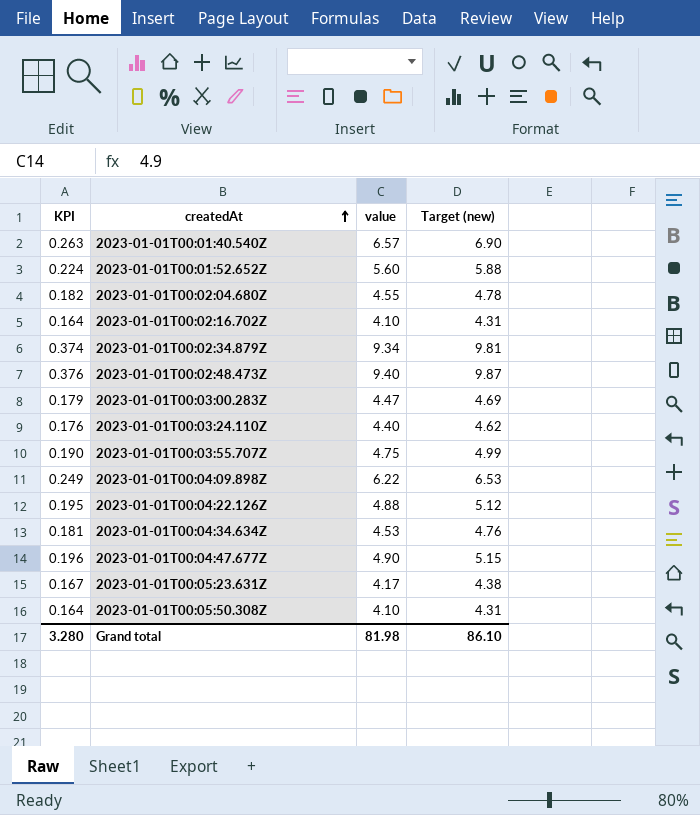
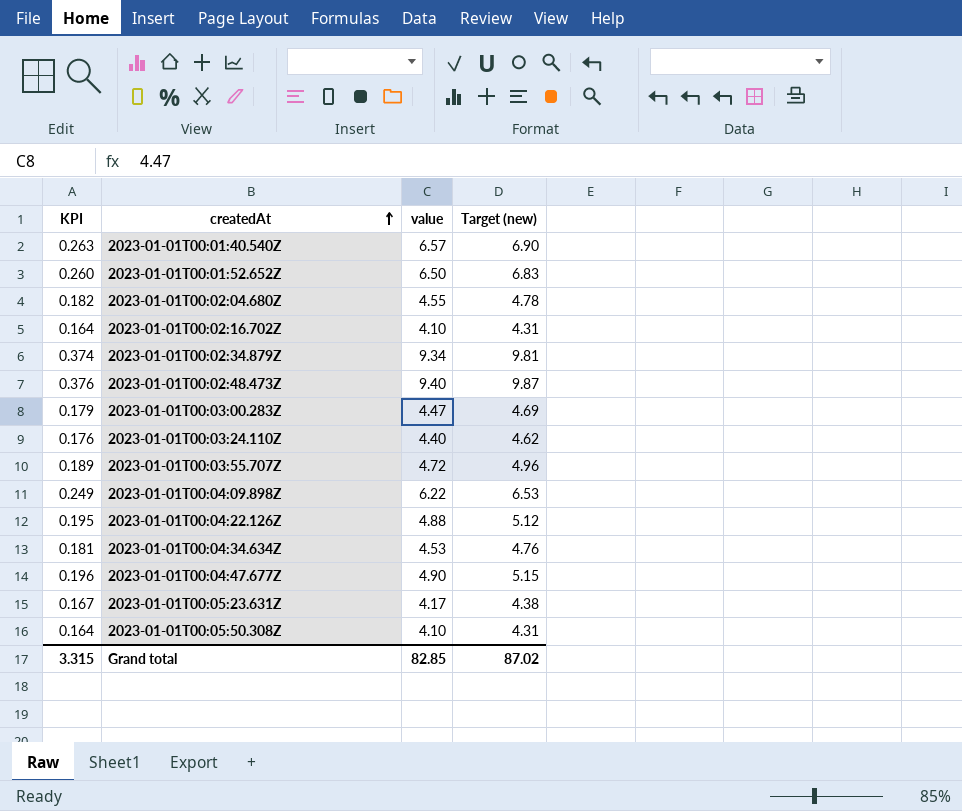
2023-01-01T00:01:52.652Z | KPI: 0.224 -> 0.260
2023-01-01T00:01:52.652Z | value: 5.60 -> 6.50
2023-01-01T00:01:52.652Z | Target (new): 5.88 -> 6.83
2023-01-01T00:03:55.707Z | KPI: 0.190 -> 0.189
2023-01-01T00:03:55.707Z | value: 4.75 -> 4.72
2023-01-01T00:03:55.707Z | Target (new): 4.99 -> 4.96
Grand total | KPI: 3.280 -> 3.315
Grand total | value: 81.98 -> 82.85
Grand total | Target (new): 86.10 -> 87.02

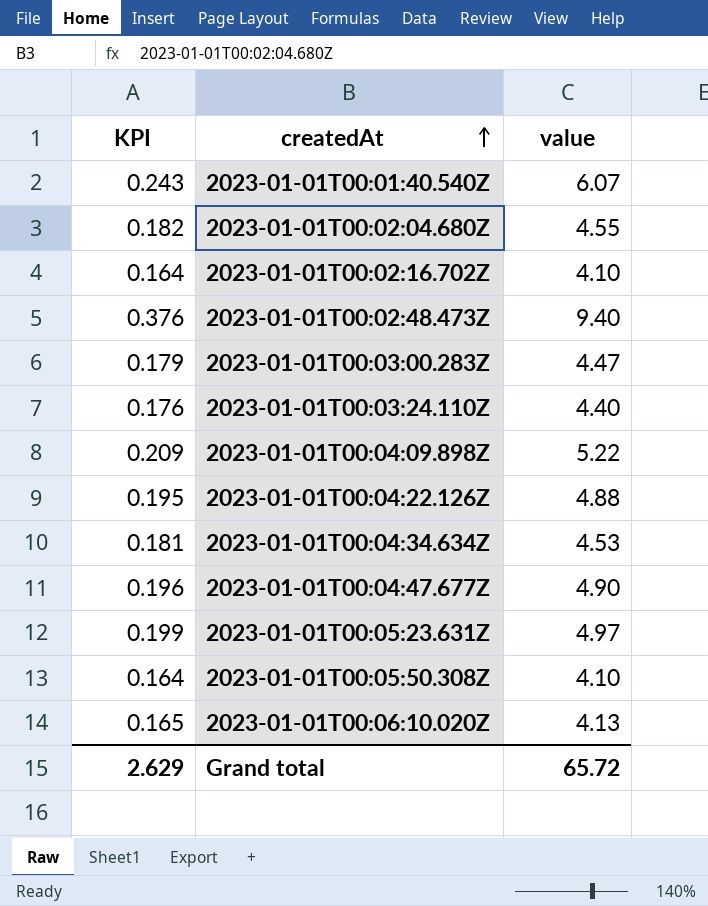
column Target (new) | formula: [value] * 1.05 -> none
row 2023-01-01T00:01:52.652Z: 0.260 | 6.50 | 6.83 -> none
row 2023-01-01T00:02:34.879Z: 0.374 | 9.34 | 9.81 -> none
row 2023-01-01T00:03:55.707Z: 0.189 | 4.72 | 4.96 -> none
2023-01-01T00:01:40.540Z | KPI: 0.263 -> 0.243
2023-01-01T00:01:40.540Z | value: 6.57 -> 6.07
2023-01-01T00:04:09.898Z | KPI: 0.249 -> 0.209
2023-01-01T00:04:09.898Z | value: 6.22 -> 5.22
2023-01-01T00:05:23.631Z | KPI: 0.167 -> 0.199
2023-01-01T00:05:23.631Z | value: 4.17 -> 4.97
row 2023-01-01T00:06:10.020Z: none -> 0.165 | 4.13
Grand total | KPI: 3.315 -> 2.629
Grand total | value: 82.85 -> 65.72

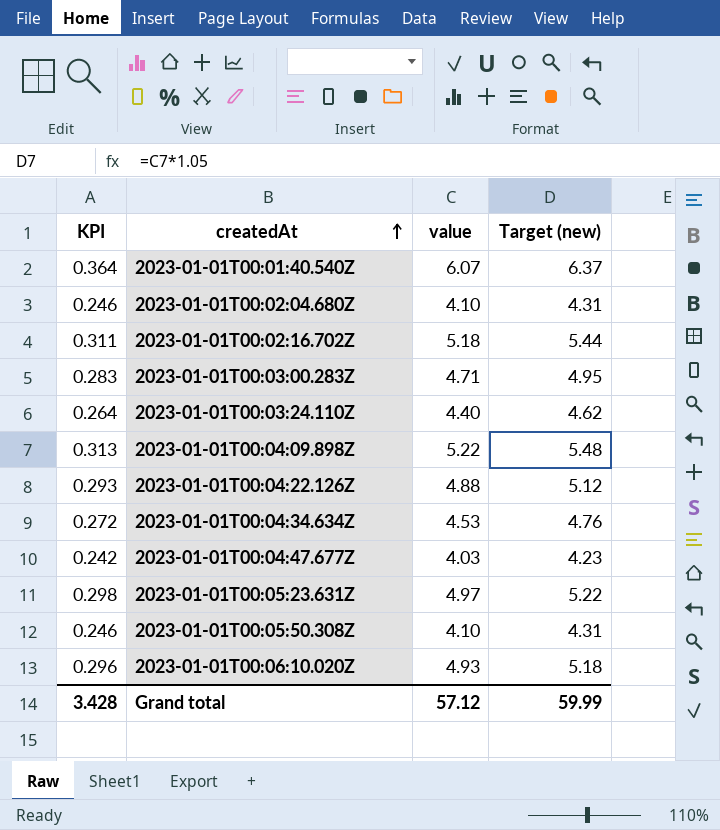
column KPI | formula: [value] * 0.04 -> [value] * 0.06
column Target (new) | formula: none -> [value] * 1.05
row 2023-01-01T00:02:48.473Z: 0.376 | 9.40 -> none
2023-01-01T00:02:04.680Z | value: 4.55 -> 4.10
2023-01-01T00:02:16.702Z | value: 4.10 -> 5.18
2023-01-01T00:03:00.283Z | value: 4.47 -> 4.71
2023-01-01T00:04:47.677Z | value: 4.90 -> 4.03
2023-01-01T00:06:10.020Z | value: 4.13 -> 4.93
Grand total | KPI: 2.629 -> 3.428
Grand total | value: 65.72 -> 57.12

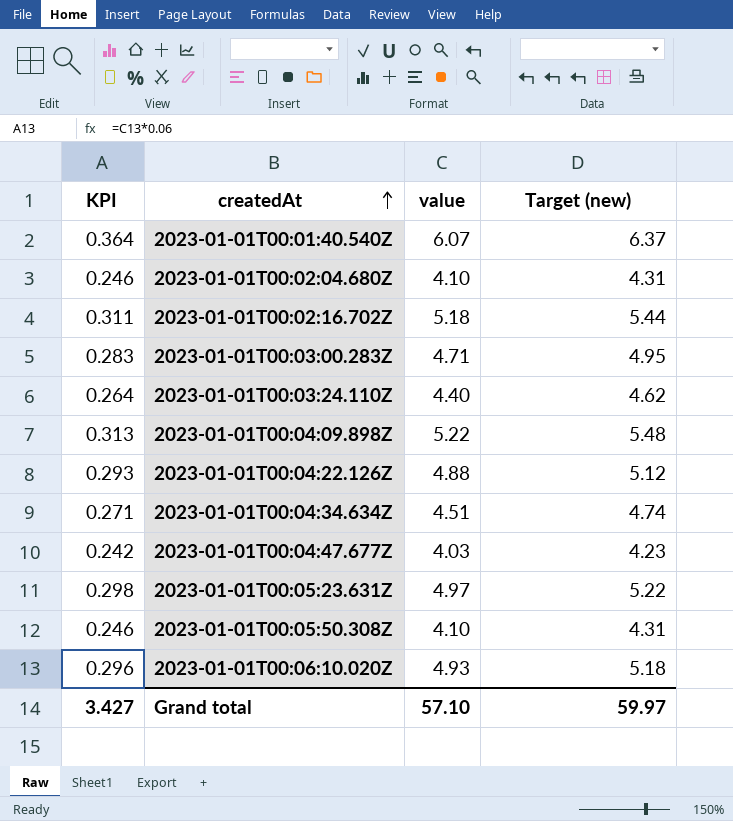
2023-01-01T00:04:34.634Z | KPI: 0.272 -> 0.271
2023-01-01T00:04:34.634Z | value: 4.53 -> 4.51
2023-01-01T00:04:34.634Z | Target (new): 4.76 -> 4.74
Grand total | KPI: 3.428 -> 3.427
Grand total | value: 57.12 -> 57.10
Grand total | Target (new): 59.99 -> 59.97

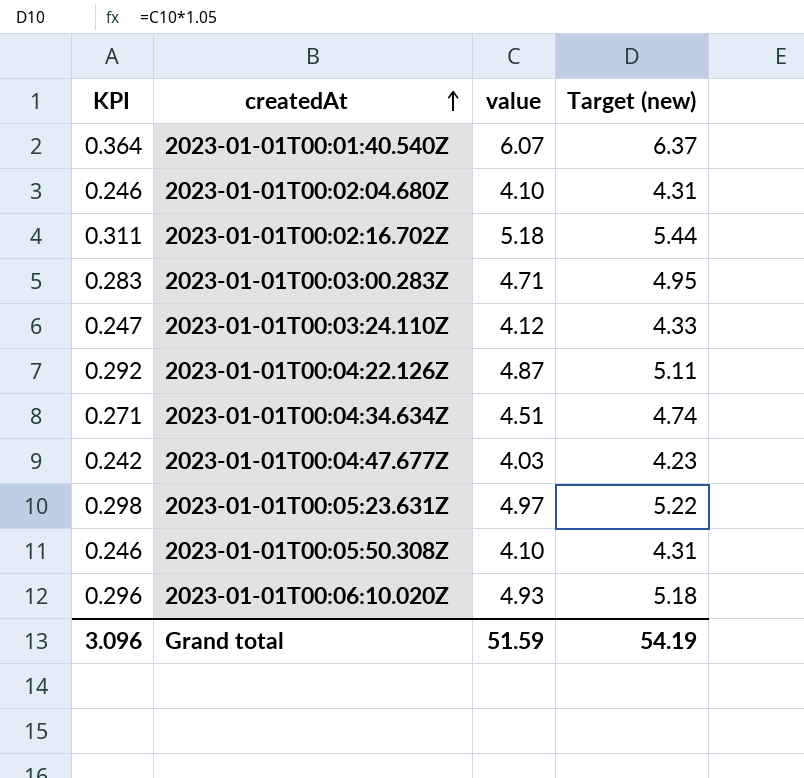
row 2023-01-01T00:04:09.898Z: 0.313 | 5.22 | 5.48 -> none
2023-01-01T00:03:24.110Z | KPI: 0.264 -> 0.247
2023-01-01T00:03:24.110Z | value: 4.40 -> 4.12
2023-01-01T00:03:24.110Z | Target (new): 4.62 -> 4.33
2023-01-01T00:04:22.126Z | KPI: 0.293 -> 0.292
2023-01-01T00:04:22.126Z | value: 4.88 -> 4.87
2023-01-01T00:04:22.126Z | Target (new): 5.12 -> 5.11
Grand total | KPI: 3.427 -> 3.096
Grand total | value: 57.10 -> 51.59
Grand total | Target (new): 59.97 -> 54.19

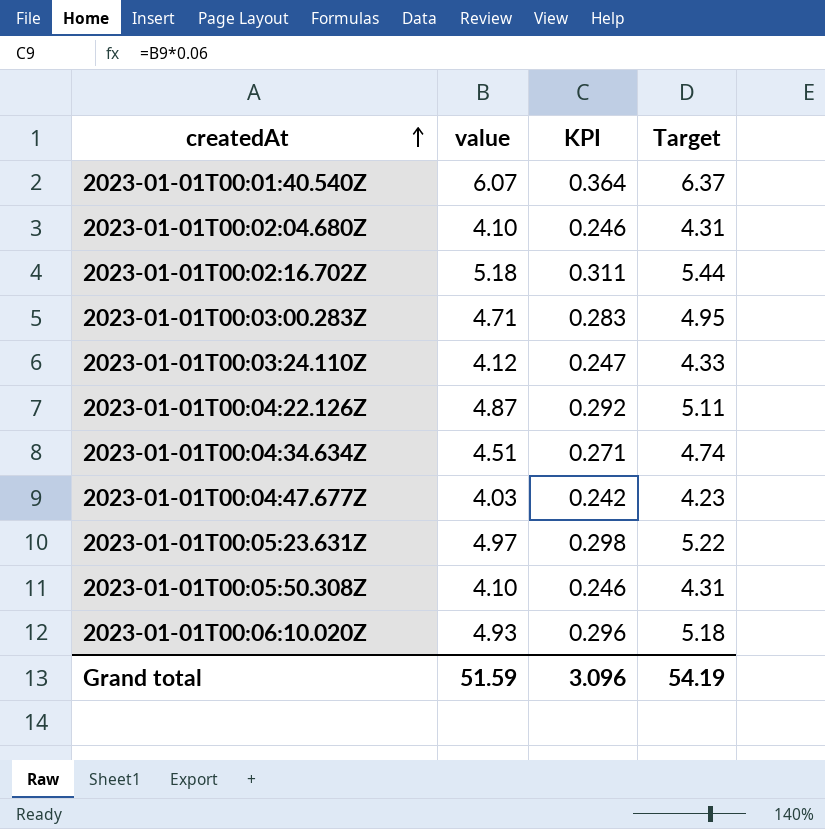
column KPI | position: 1 -> 3
column name: Target (new) -> Target

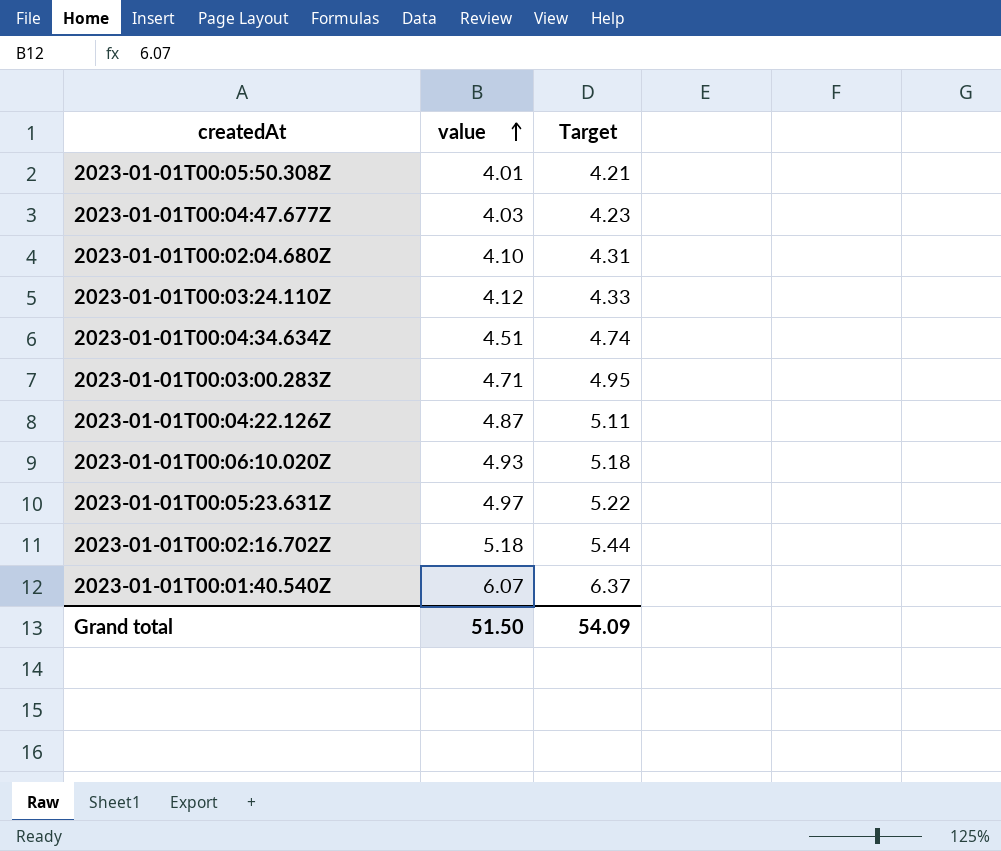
row order: createdAt ascending -> value ascending
column KPI | formula: [value] * 0.06 -> none
2023-01-01T00:05:50.308Z | value: 4.10 -> 4.01
2023-01-01T00:05:50.308Z | Target: 4.31 -> 4.21
Grand total | value: 51.59 -> 51.50
Grand total | Target: 54.19 -> 54.09

